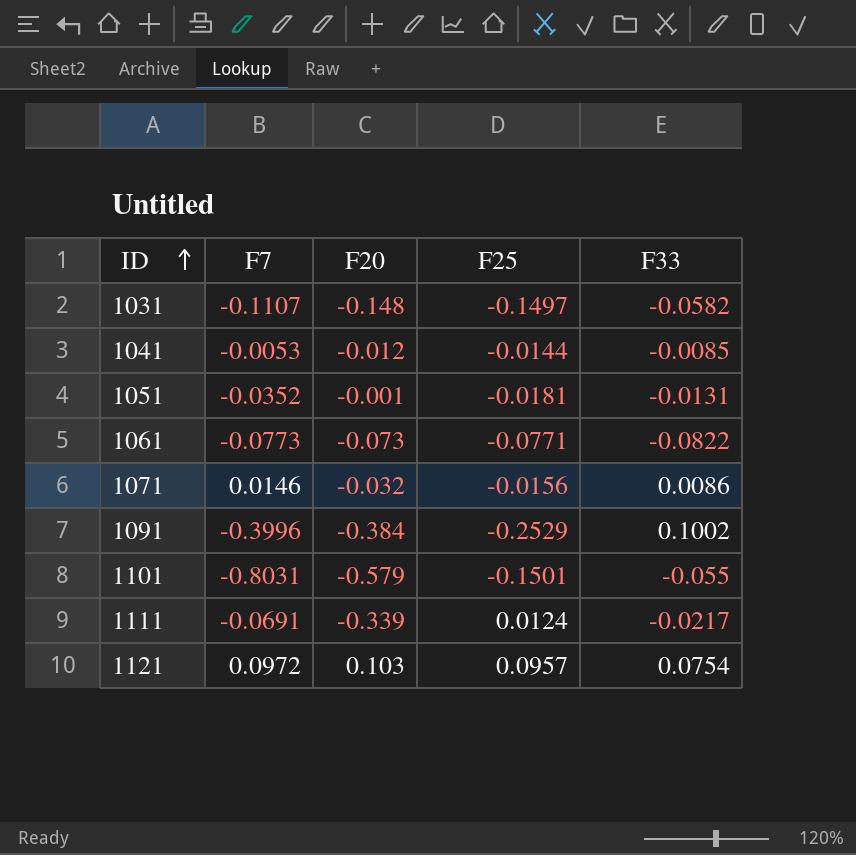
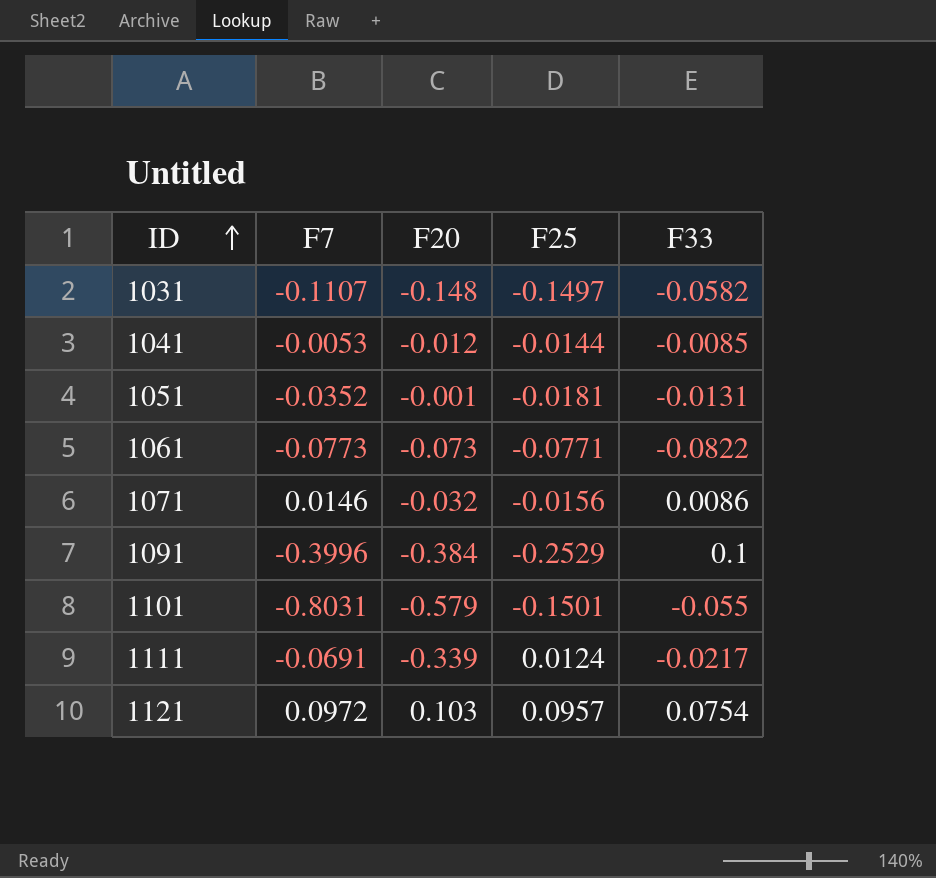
1091 | F33: 0.1002 -> 0.1

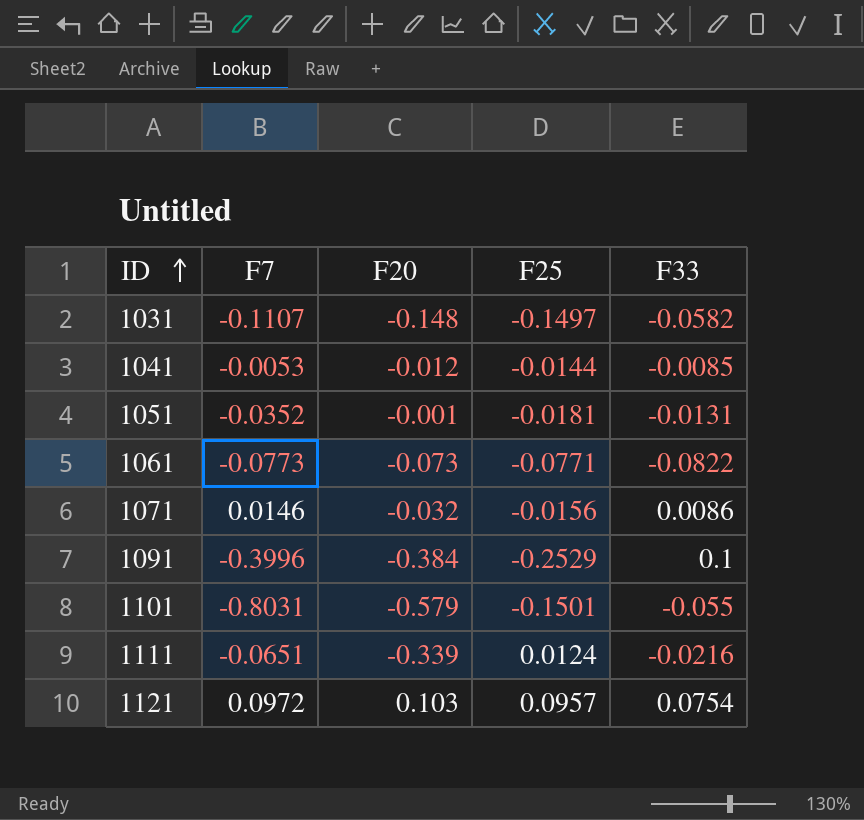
1111 | F7: -0.0691 -> -0.0651
1111 | F33: -0.0217 -> -0.0216

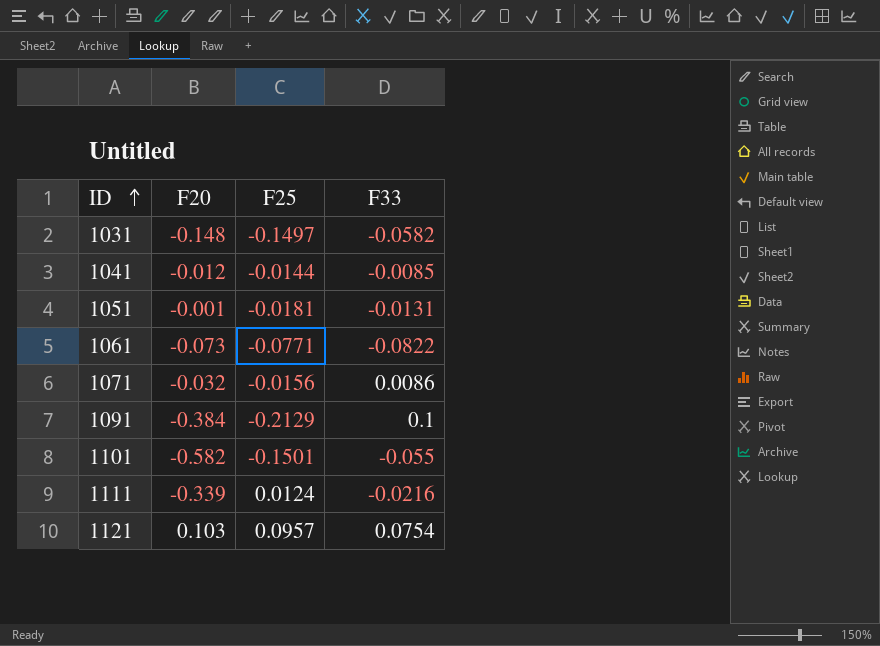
column F7 | position: 2 -> none
1091 | F25: -0.2529 -> -0.2129
1101 | F20: -0.579 -> -0.582

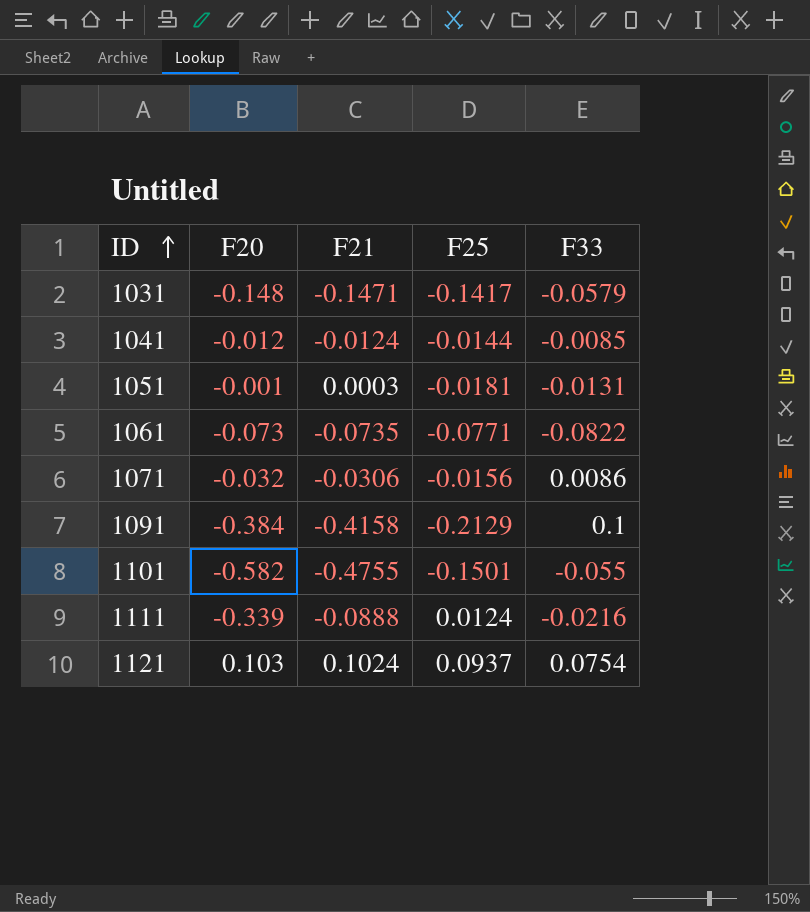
column F21 | position: none -> 3
1031 | F25: -0.1497 -> -0.1417
1031 | F33: -0.0582 -> -0.0579
1121 | F25: 0.0957 -> 0.0937

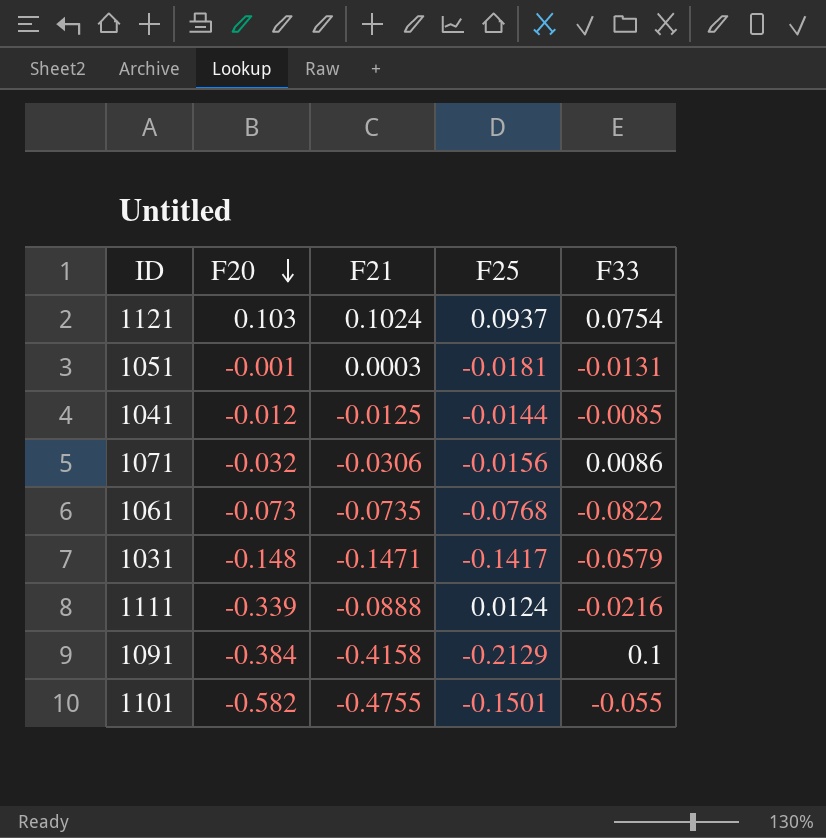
row order: ID ascending -> F20 descending
1041 | F21: -0.0124 -> -0.0125
1061 | F25: -0.0771 -> -0.0768

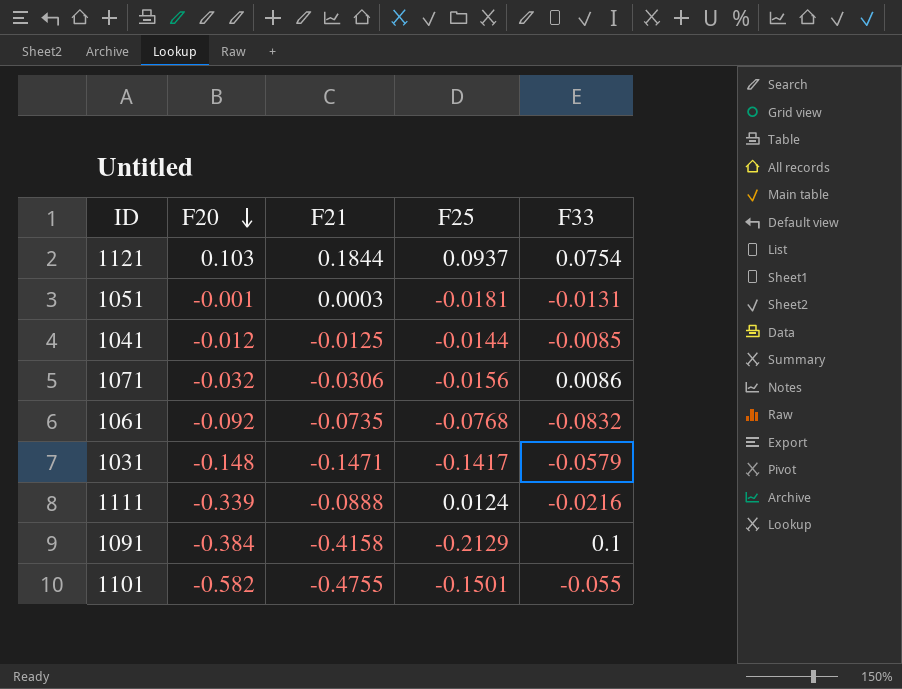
1121 | F21: 0.1024 -> 0.1844
1061 | F20: -0.073 -> -0.092
1061 | F33: -0.0822 -> -0.0832

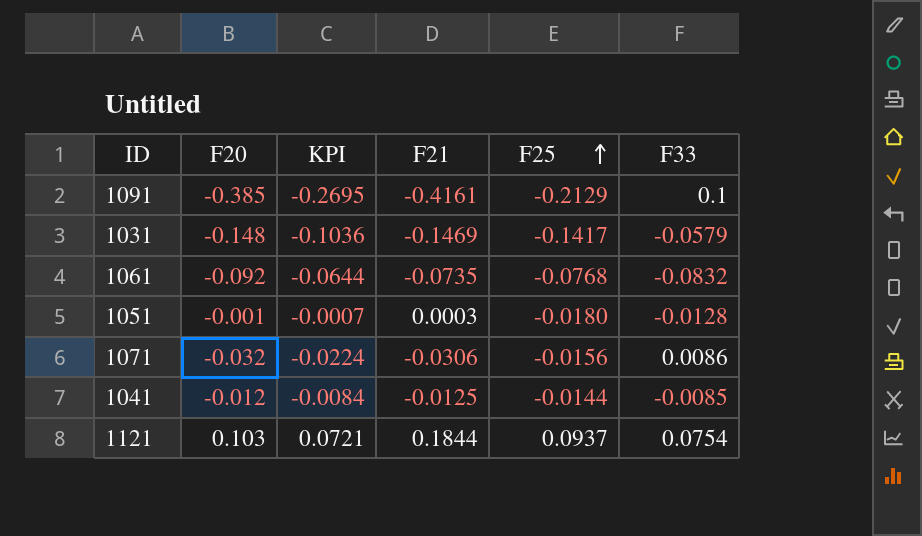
row order: F20 descending -> F25 ascending
column KPI | formula: none -> [F20] * 0.7
row 1111: -0.339 | -0.0888 | 0.0124 | -0.0216 -> none
row 1101: -0.582 | -0.4755 | -0.1501 | -0.055 -> none
1091 | F20: -0.384 -> -0.385
1091 | F21: -0.4158 -> -0.4161
1031 | F21: -0.1471 -> -0.1469
1051 | F25: -0.0181 -> -0.0180
1051 | F33: -0.0131 -> -0.0128

